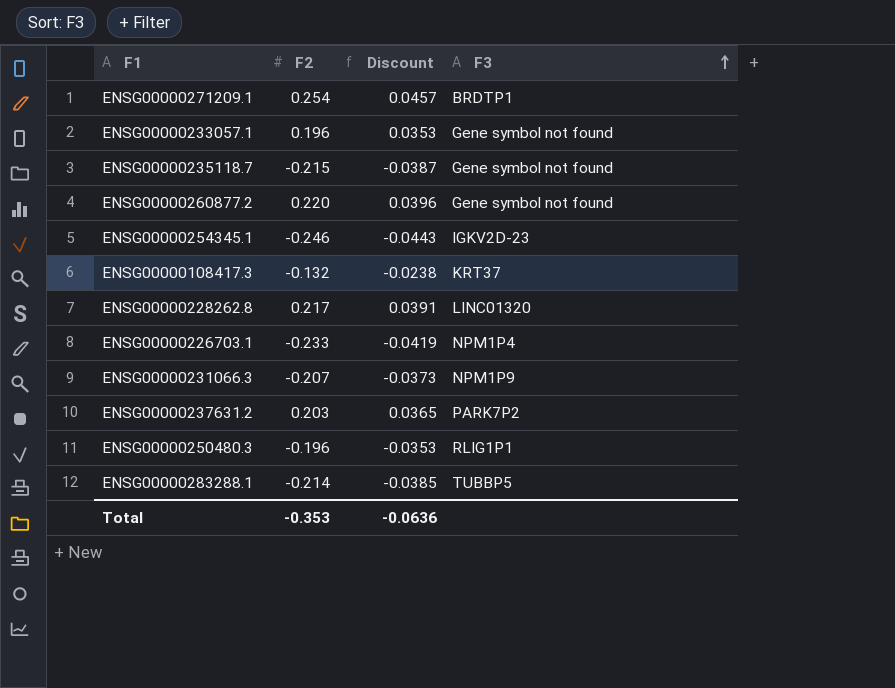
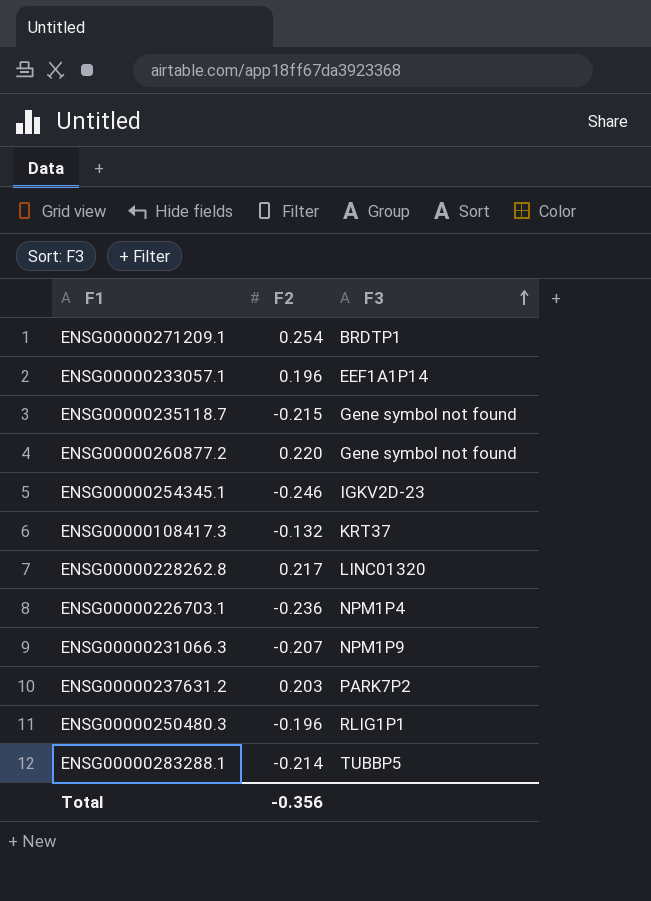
column Discount | formula: [F2] * 0.18 -> none
ENSG00000233057.1 | F3: Gene symbol not found -> EEF1A1P14
ENSG00000226703.1 | F2: -0.233 -> -0.236
Total | F2: -0.353 -> -0.356

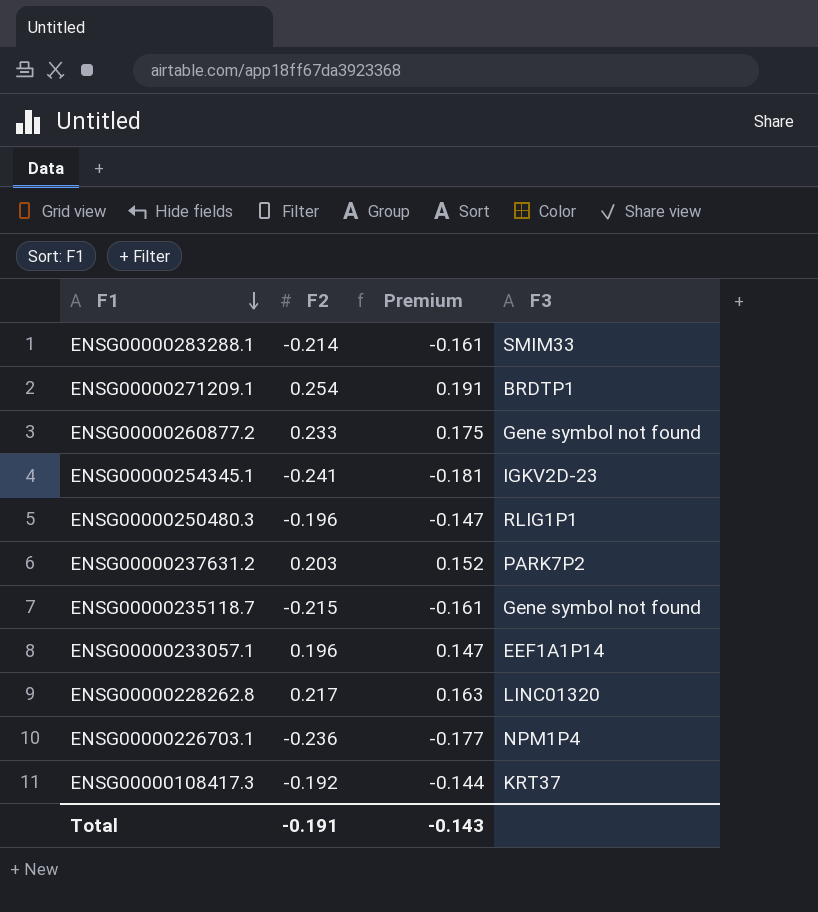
row order: F3 ascending -> F1 descending
column Premium | formula: none -> [F2] * 0.75
row ENSG00000231066.3: -0.207 | NPM1P9 -> none
ENSG00000283288.1 | F3: TUBBP5 -> SMIM33
ENSG00000260877.2 | F2: 0.220 -> 0.233
ENSG00000254345.1 | F2: -0.246 -> -0.241
ENSG00000108417.3 | F2: -0.132 -> -0.192
Total | F2: -0.356 -> -0.191

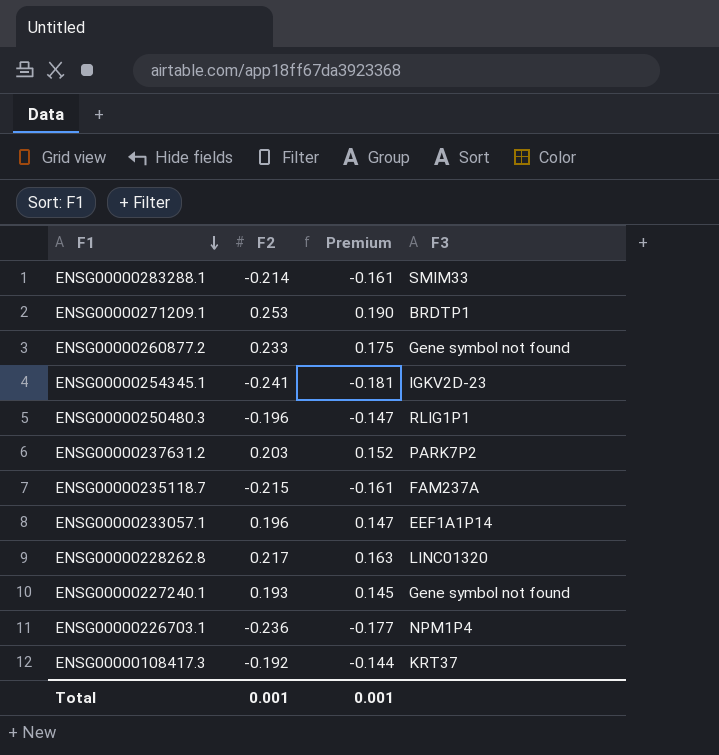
ENSG00000271209.1 | F2: 0.254 -> 0.253
ENSG00000271209.1 | Premium: 0.191 -> 0.190
ENSG00000235118.7 | F3: Gene symbol not found -> FAM237A
row ENSG00000227240.1: none -> 0.193 | 0.145 | Gene symbol not found
Total | F2: -0.191 -> 0.001
Total | Premium: -0.143 -> 0.001

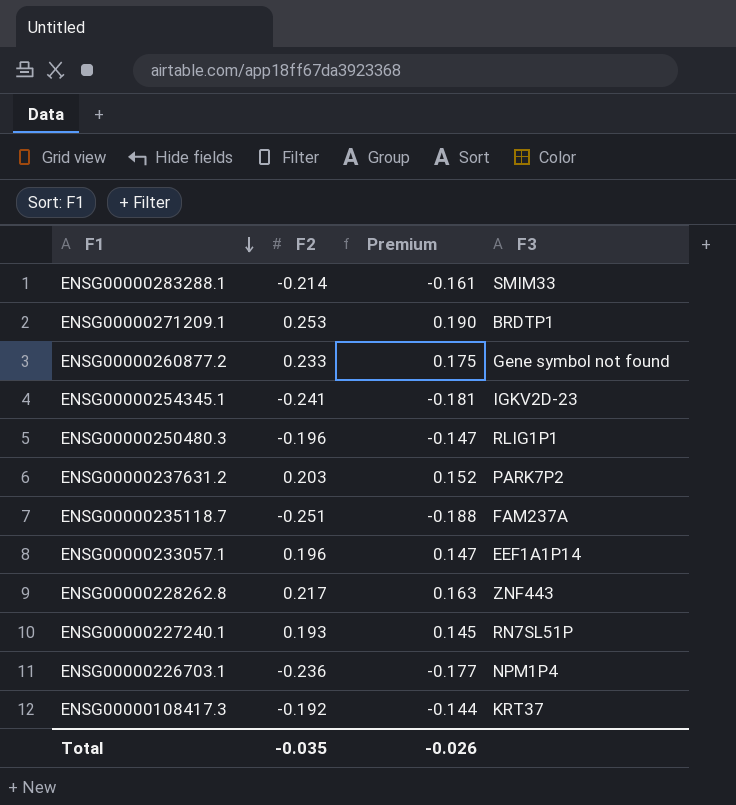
ENSG00000235118.7 | F2: -0.215 -> -0.251
ENSG00000235118.7 | Premium: -0.161 -> -0.188
ENSG00000228262.8 | F3: LINC01320 -> ZNF443
ENSG00000227240.1 | F3: Gene symbol not found -> RN7SL51P
Total | F2: 0.001 -> -0.035
Total | Premium: 0.001 -> -0.026

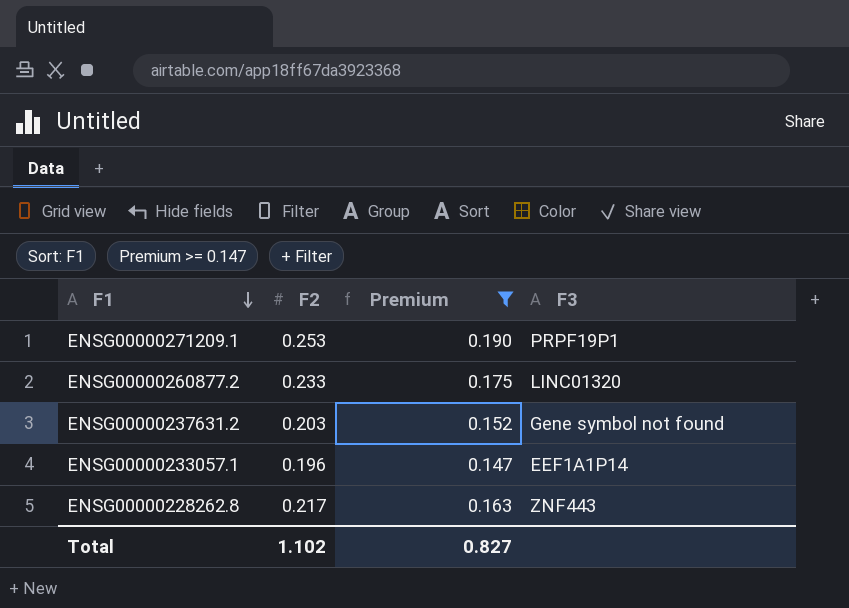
filter: none -> Premium >= 0.147
ENSG00000271209.1 | F3: BRDTP1 -> PRPF19P1
ENSG00000260877.2 | F3: Gene symbol not found -> LINC01320
ENSG00000237631.2 | F3: PARK7P2 -> Gene symbol not found
Total | F2: -0.035 -> 1.102
Total | Premium: -0.026 -> 0.827

